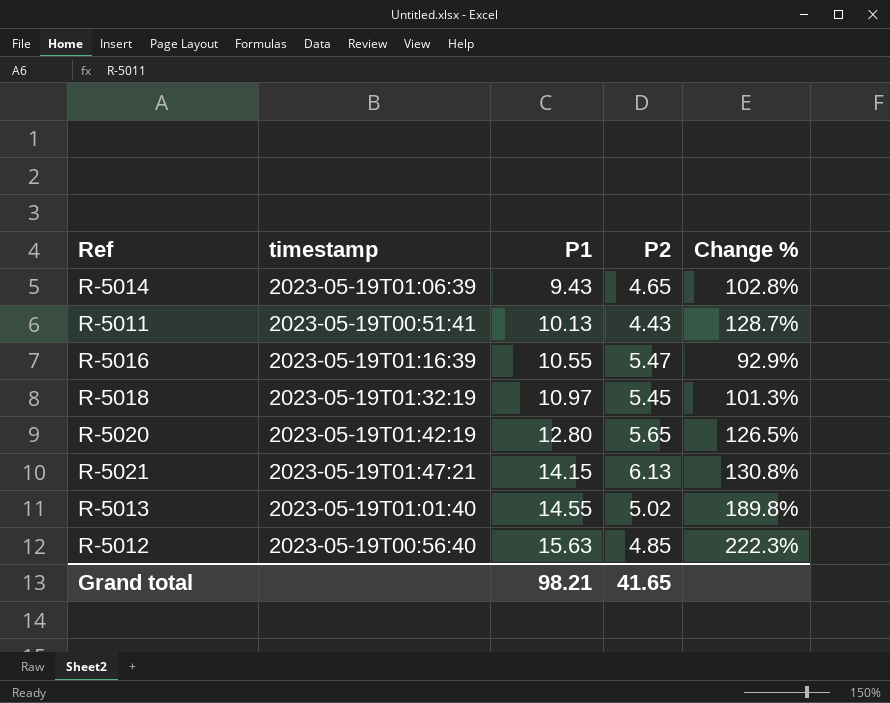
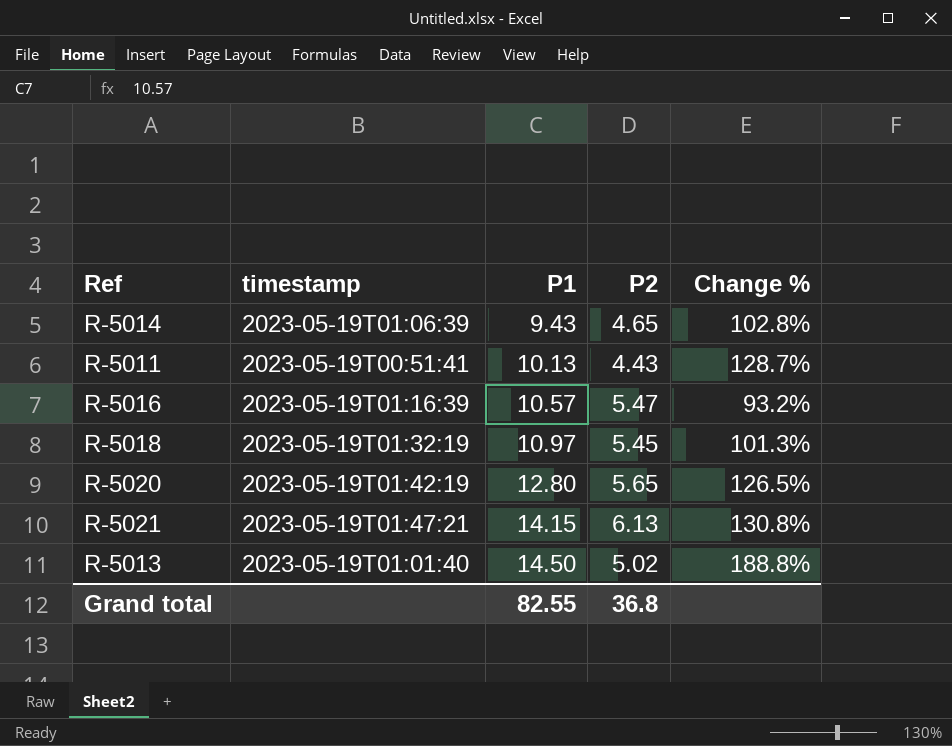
row R-5012: 2023-05-19T00:56:40 | 15.63 | 4.85 | 222.3% -> none
R-5016 | P1: 10.55 -> 10.57
R-5016 | Change %: 92.9% -> 93.2%
R-5013 | P1: 14.55 -> 14.50
R-5013 | Change %: 189.8% -> 188.8%
Grand total | P1: 98.21 -> 82.55
Grand total | P2: 41.65 -> 36.8

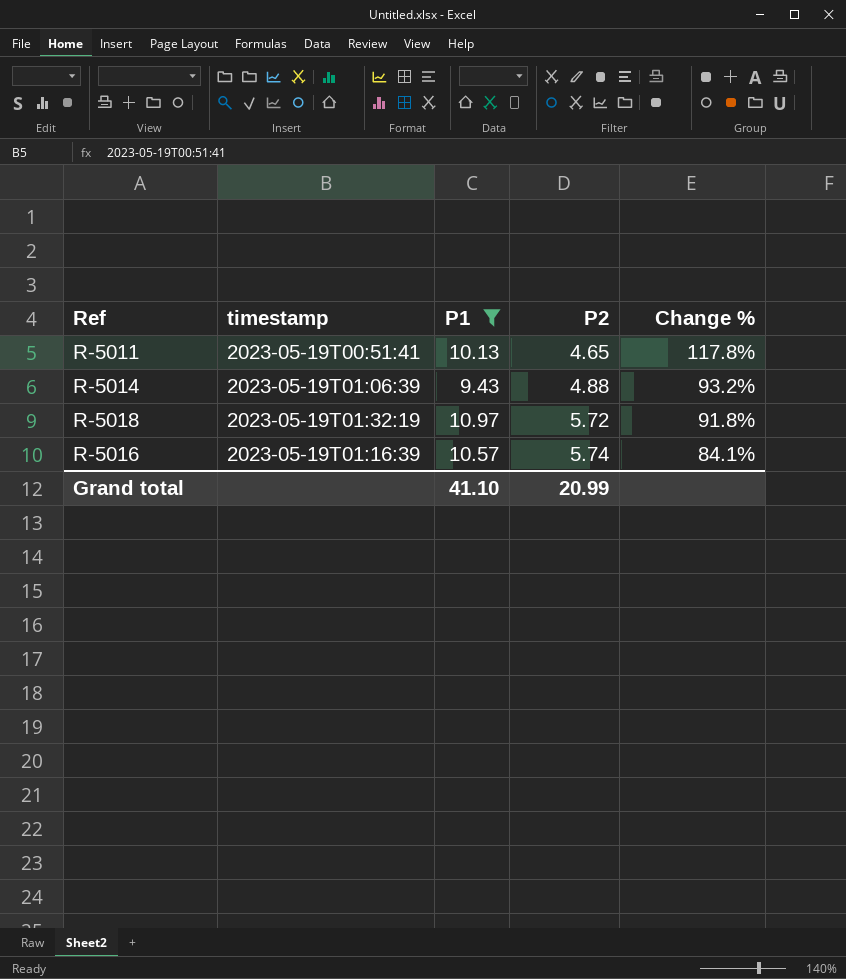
filter: none -> P1 <= 10.97
row order: P1 ascending -> P2 ascending
R-5011 | P2: 4.43 -> 4.65
R-5011 | Change %: 128.7% -> 117.8%
R-5014 | P2: 4.65 -> 4.88
R-5014 | Change %: 102.8% -> 93.2%
R-5018 | P2: 5.45 -> 5.72
R-5018 | Change %: 101.3% -> 91.8%
R-5016 | P2: 5.47 -> 5.74
R-5016 | Change %: 93.2% -> 84.1%
Grand total | P1: 82.55 -> 41.10
Grand total | P2: 36.8 -> 20.99

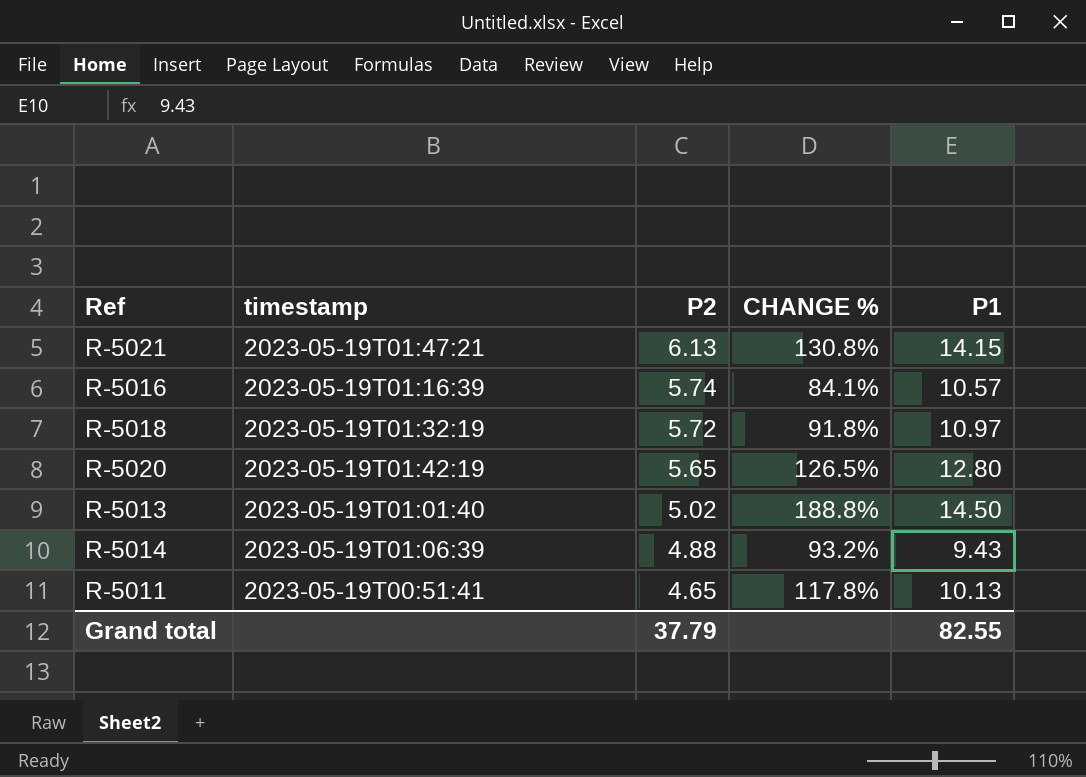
filter: P1 <= 10.97 -> none
row order: P2 ascending -> P2 descending
column name: Change % -> CHANGE %
column P1 | position: 3 -> 5
Grand total | P2: 20.99 -> 37.79
Grand total | P1: 41.10 -> 82.55

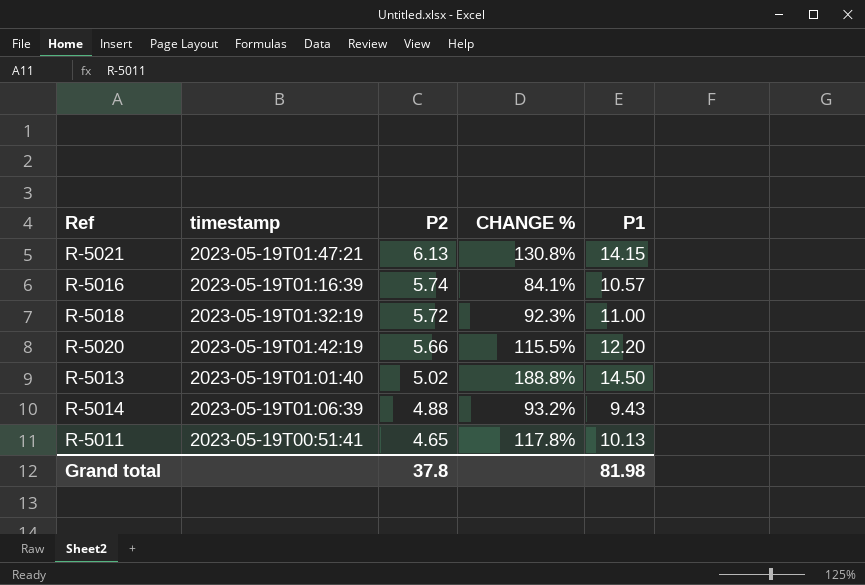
R-5018 | CHANGE %: 91.8% -> 92.3%
R-5018 | P1: 10.97 -> 11.00
R-5020 | P2: 5.65 -> 5.66
R-5020 | CHANGE %: 126.5% -> 115.5%
R-5020 | P1: 12.80 -> 12.20
Grand total | P2: 37.79 -> 37.8
Grand total | P1: 82.55 -> 81.98

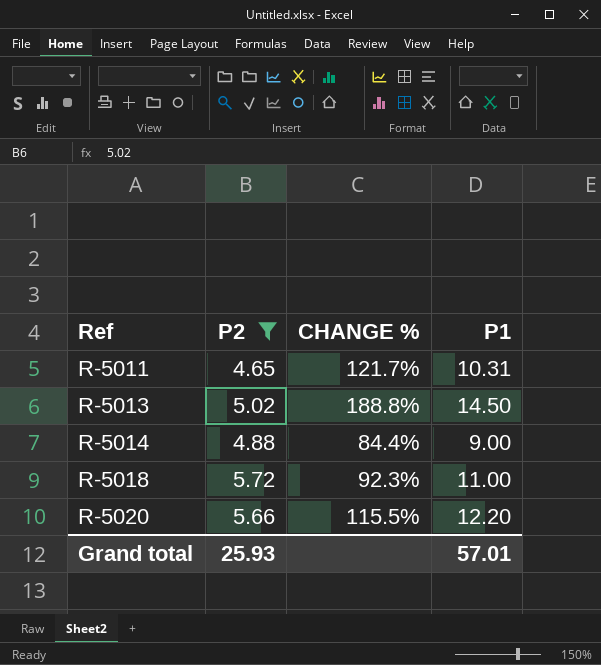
filter: none -> P2 <= 5.72
row order: P2 descending -> Ref ascending
column timestamp | position: 2 -> none
R-5011 | CHANGE %: 117.8% -> 121.7%
R-5011 | P1: 10.13 -> 10.31
R-5014 | CHANGE %: 93.2% -> 84.4%
R-5014 | P1: 9.43 -> 9.00
Grand total | P2: 37.8 -> 25.93
Grand total | P1: 81.98 -> 57.01

